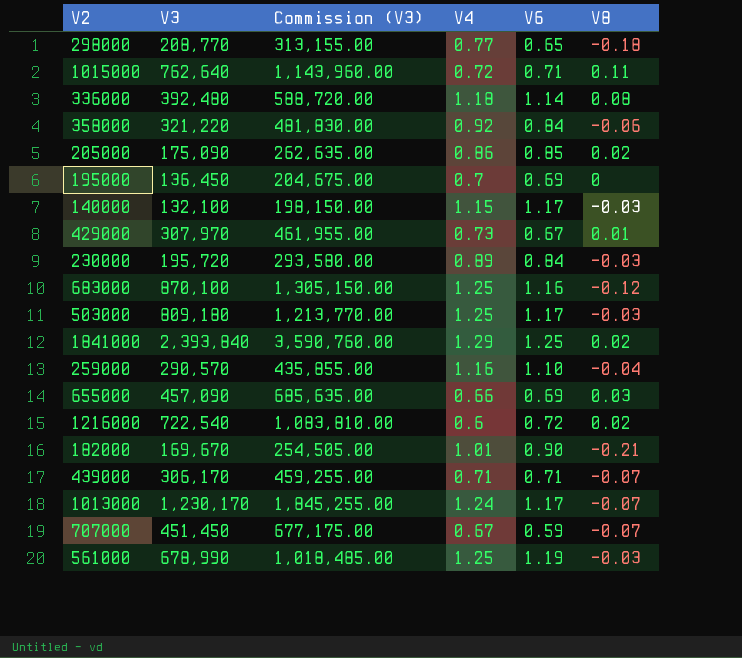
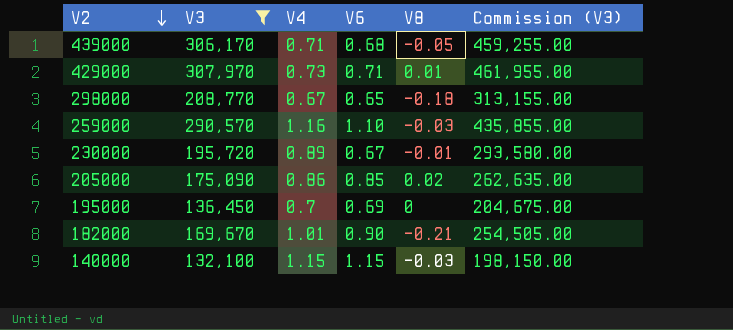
filter: none -> V3 <= 307,970
row order: none -> V2 descending
column Commission (V3) | position: 3 -> 6
439000 | V6: 0.71 -> 0.68
439000 | V8: -0.07 -> -0.05
429000 | V6: 0.67 -> 0.71
298000 | V4: 0.77 -> 0.67
259000 | V8: -0.04 -> -0.03
230000 | V6: 0.84 -> 0.67
230000 | V8: -0.03 -> -0.01
140000 | V6: 1.17 -> 1.15

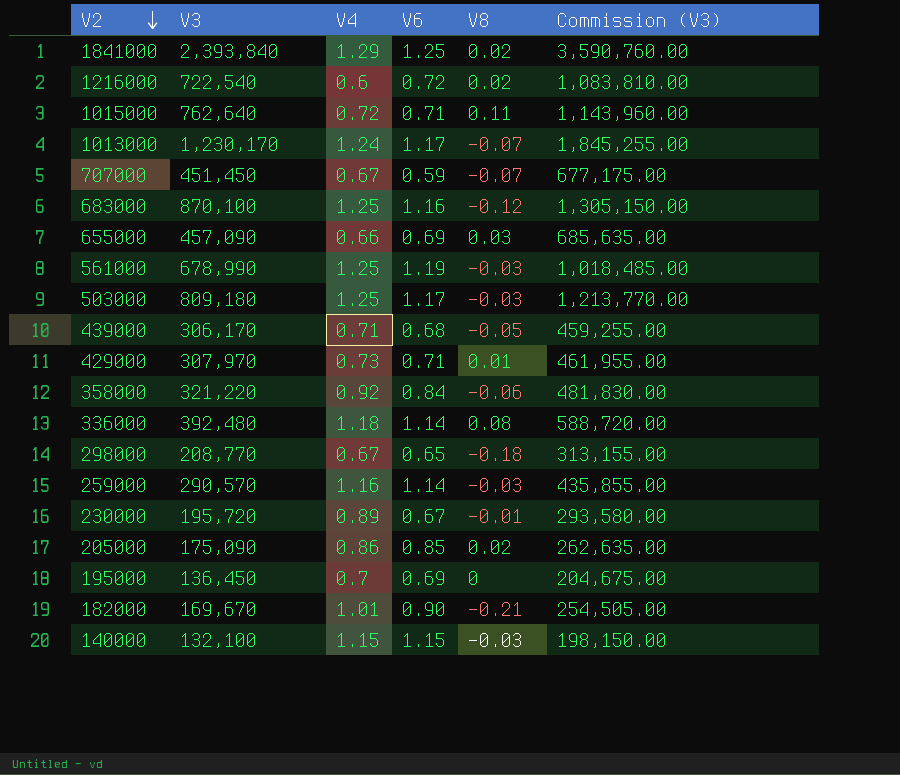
filter: V3 <= 307,970 -> none
259000 | V6: 1.10 -> 1.14

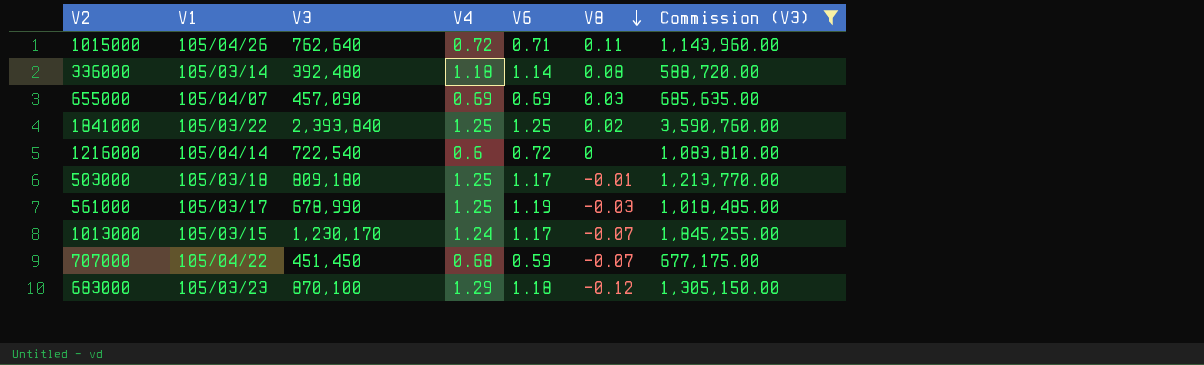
filter: none -> Commission (V3) >= 588,720.00
row order: V2 descending -> V8 descending
column V1 | position: none -> 2
655000 | V4: 0.66 -> 0.69
1841000 | V4: 1.29 -> 1.25
1216000 | V8: 0.02 -> 0
503000 | V8: -0.03 -> -0.01
707000 | V4: 0.67 -> 0.68
683000 | V4: 1.25 -> 1.29
683000 | V6: 1.16 -> 1.18

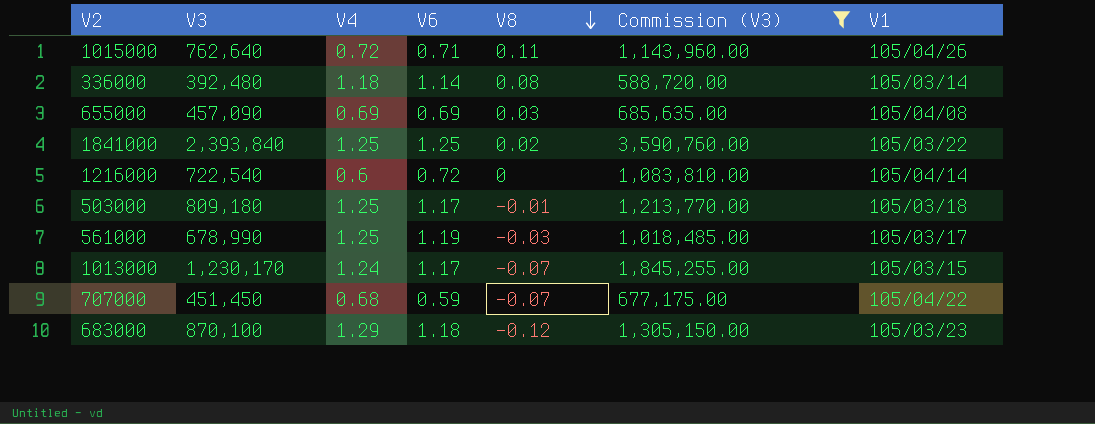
column V1 | position: 2 -> 7
655000 | V1: 105/04/07 -> 105/04/08

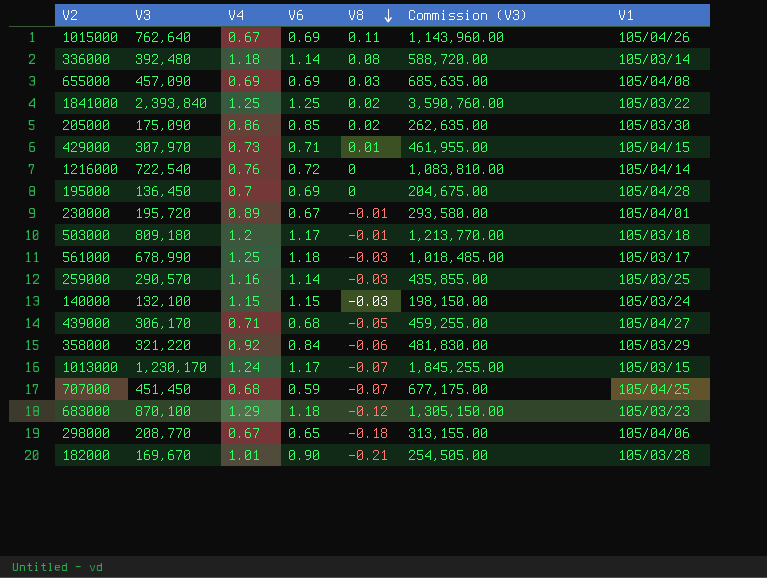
filter: Commission (V3) >= 588,720.00 -> none
1015000 | V4: 0.72 -> 0.67
1015000 | V6: 0.71 -> 0.69
1216000 | V4: 0.6 -> 0.76
503000 | V4: 1.25 -> 1.2
561000 | V6: 1.19 -> 1.18
707000 | V1: 105/04/22 -> 105/04/25

